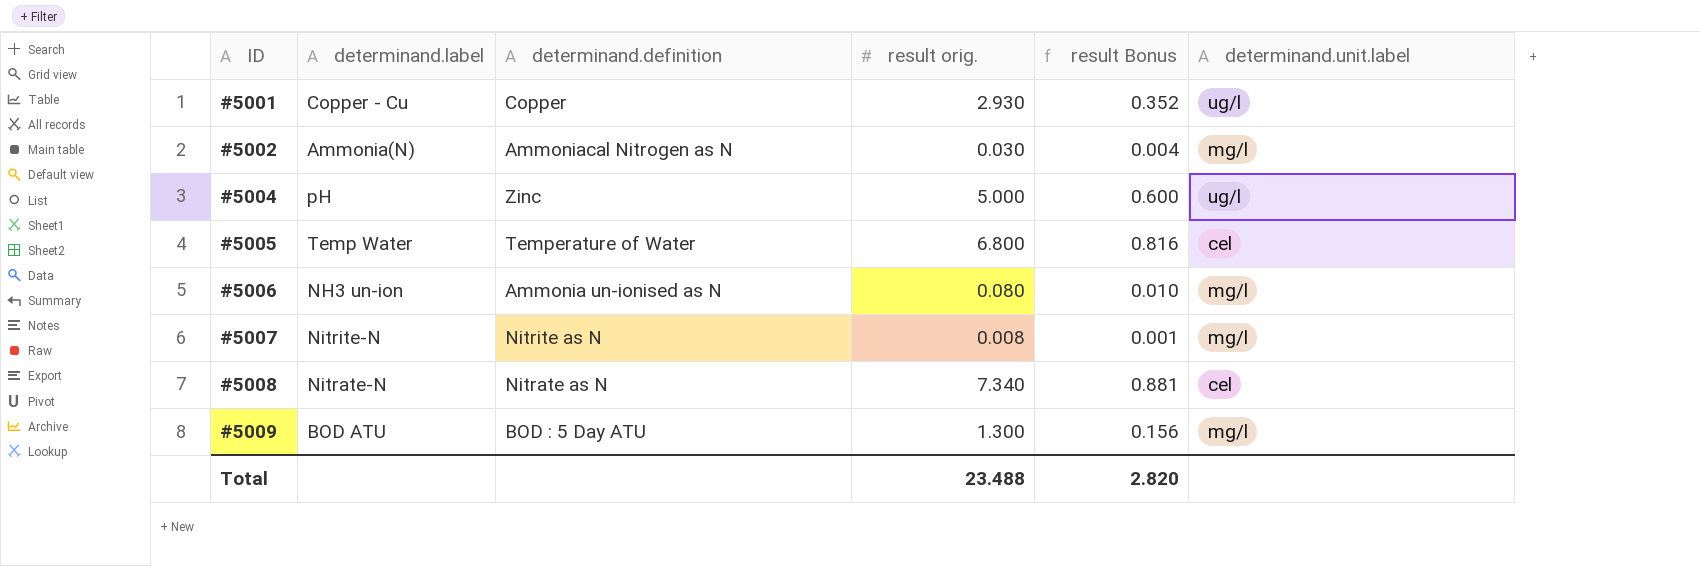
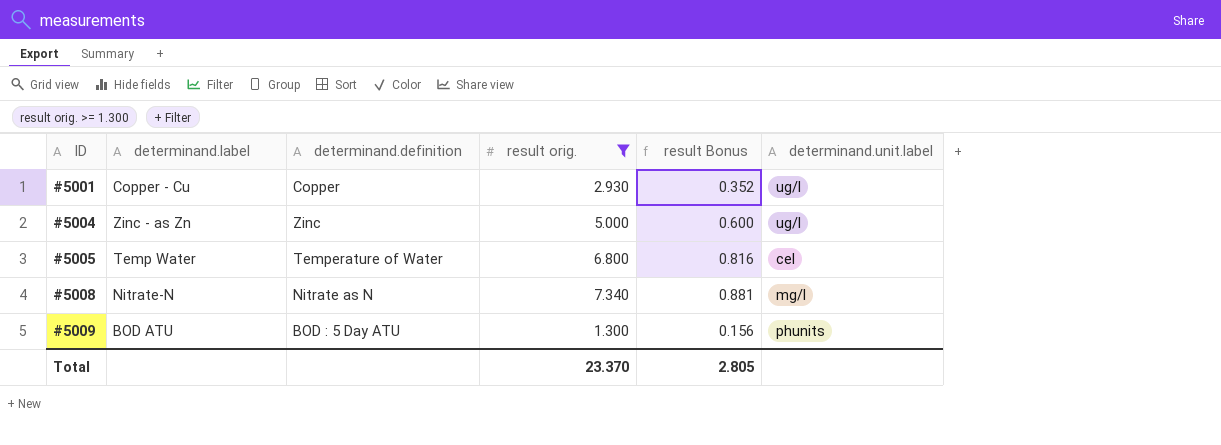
filter: none -> result orig. >= 1.300
#5004 | determinand.label: pH -> Zinc - as Zn
#5008 | determinand.unit.label: cel -> mg/l
#5009 | determinand.unit.label: mg/l -> phunits
Total | result orig.: 23.488 -> 23.370
Total | result Bonus: 2.820 -> 2.805

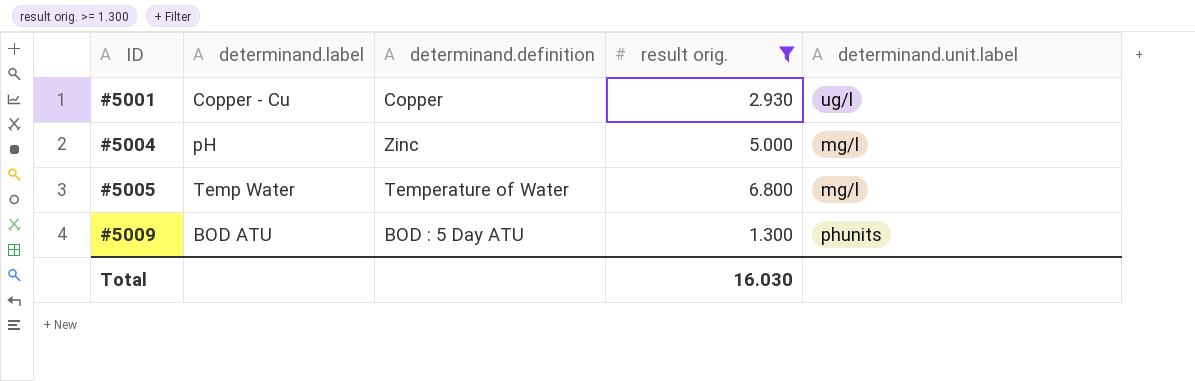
column result Bonus | formula: [result orig.] * 0.12 -> none
row #5008: Nitrate-N | Nitrate as N | 7.340 | 0.881 | mg/l -> none
#5004 | determinand.label: Zinc - as Zn -> pH
#5004 | determinand.unit.label: ug/l -> mg/l
#5005 | determinand.unit.label: cel -> mg/l
Total | result orig.: 23.370 -> 16.030

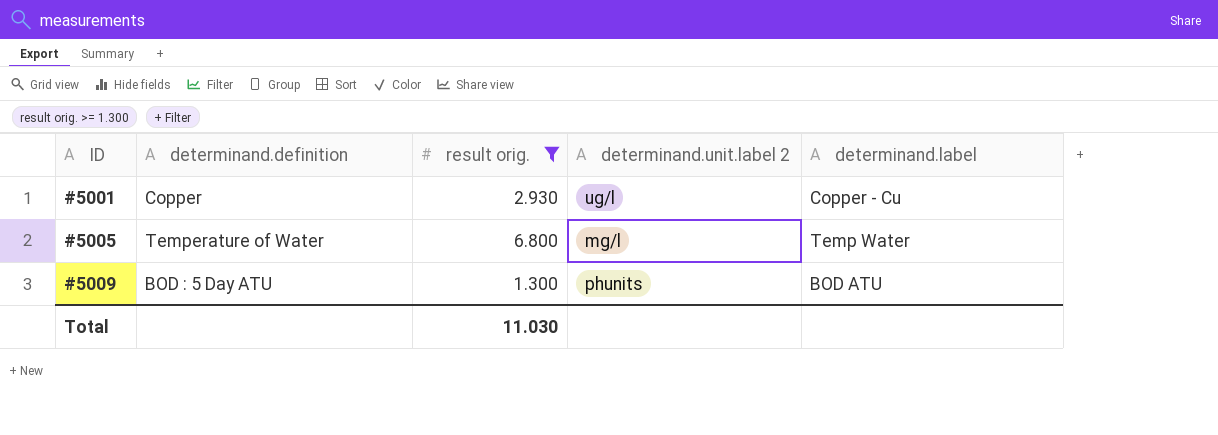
column name: determinand.unit.label -> determinand.unit.label 2
column determinand.label | position: 2 -> 5
row #5004: pH | Zinc | 5.000 | mg/l -> none
Total | result orig.: 16.030 -> 11.030

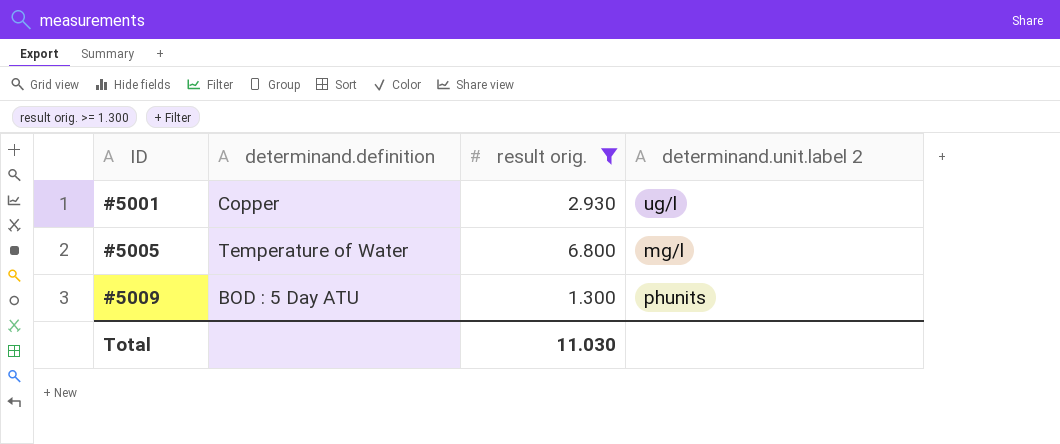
column determinand.label | position: 5 -> none

